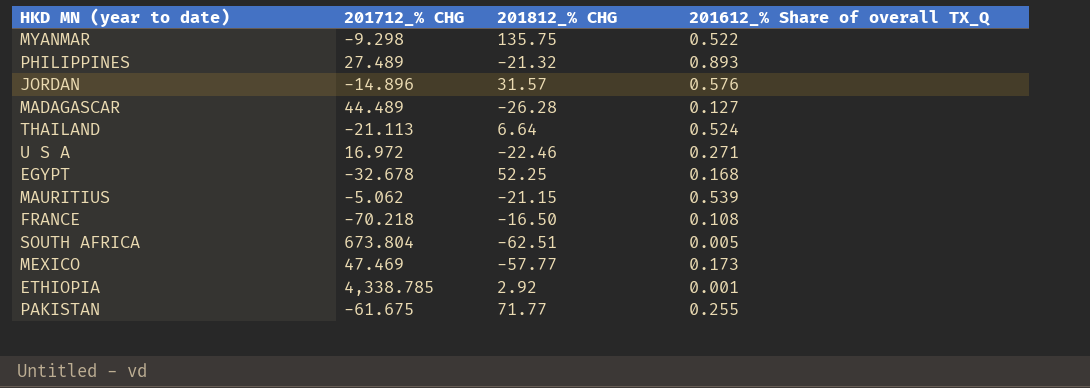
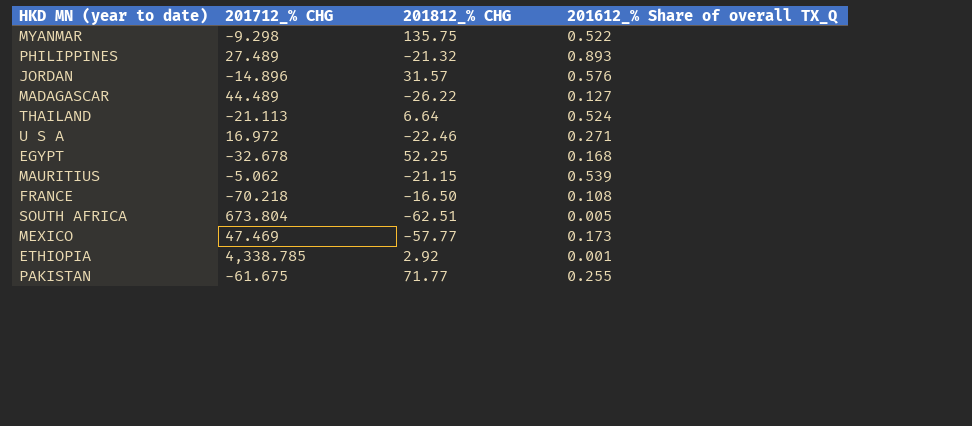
MADAGASCAR | 201812_% CHG: -26.28 -> -26.22

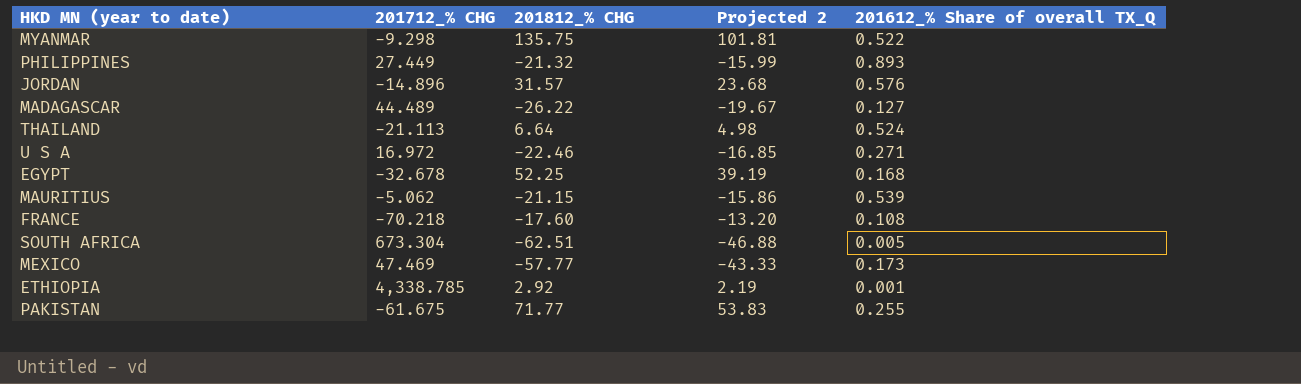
column Projected 2 | formula: none -> [201812_% CHG] * 0.75
PHILIPPINES | 201712_% CHG: 27.489 -> 27.449
FRANCE | 201812_% CHG: -16.50 -> -17.60
SOUTH AFRICA | 201712_% CHG: 673.804 -> 673.304

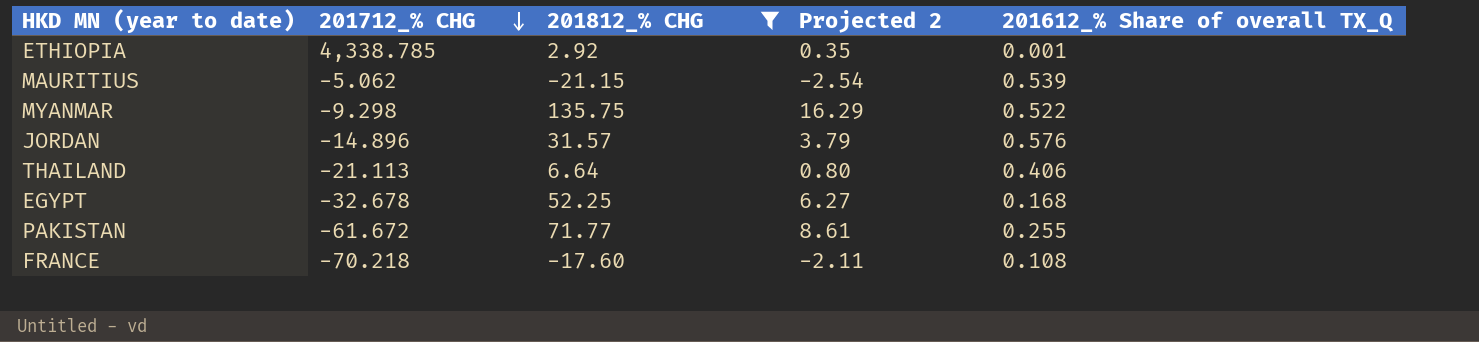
filter: none -> 201812_% CHG >= -21.15
row order: none -> 201712_% CHG descending
column Projected 2 | formula: [201812_% CHG] * 0.75 -> [201812_% CHG] * 0.12
THAILAND | 201612_% Share of overall TX_Q: 0.524 -> 0.406
PAKISTAN | 201712_% CHG: -61.675 -> -61.672

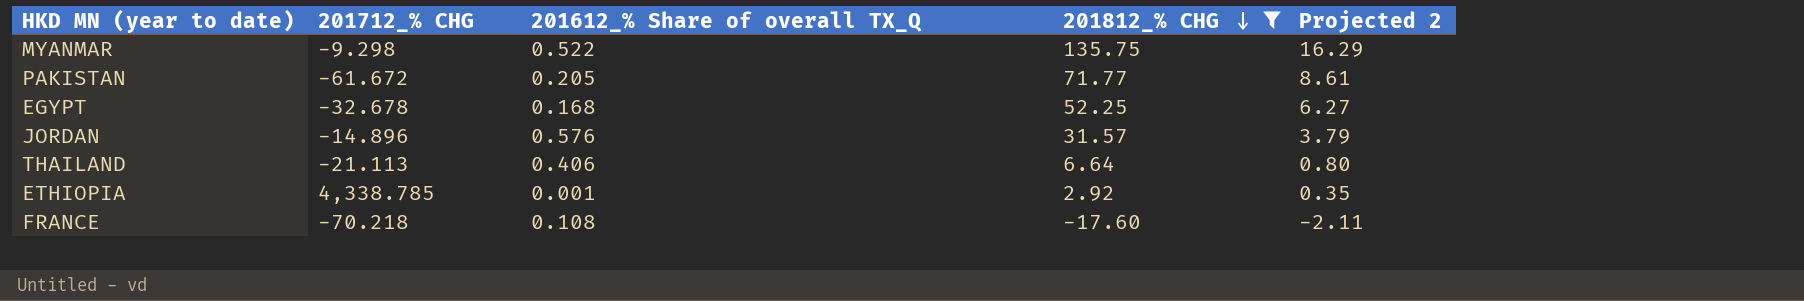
row order: 201712_% CHG descending -> 201812_% CHG descending
column 201612_% Share of overall TX_Q | position: 5 -> 3
row MAURITIUS: -5.062 | -21.15 | -2.54 | 0.539 -> none
PAKISTAN | 201612_% Share of overall TX_Q: 0.255 -> 0.205

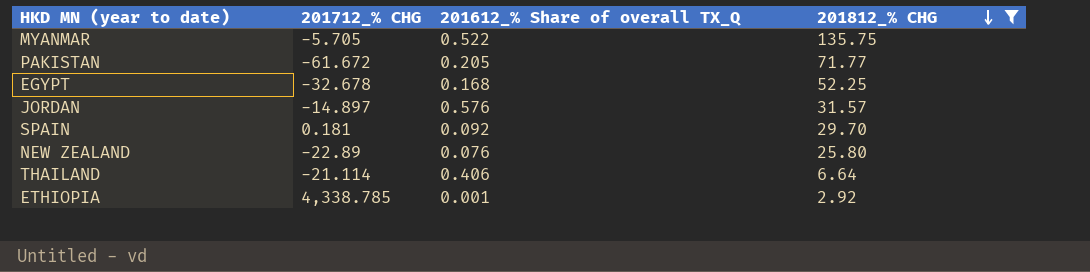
column Projected 2 | formula: [201812_% CHG] * 0.12 -> none
row FRANCE: -70.218 | 0.108 | -17.60 | -2.11 -> none
MYANMAR | 201712_% CHG: -9.298 -> -5.705
JORDAN | 201712_% CHG: -14.896 -> -14.897
row SPAIN: none -> 0.181 | 0.092 | 29.70
row NEW ZEALAND: none -> -22.89 | 0.076 | 25.80
THAILAND | 201712_% CHG: -21.113 -> -21.114

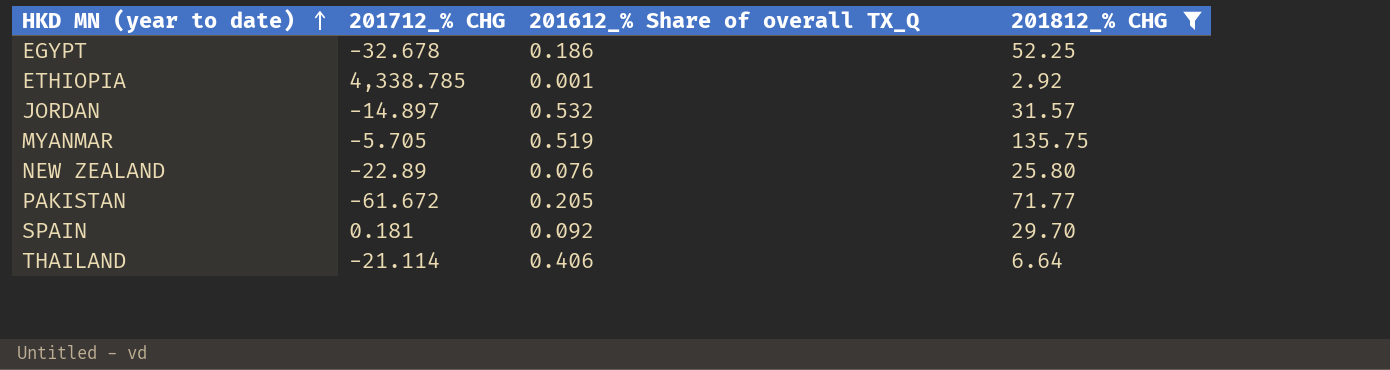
row order: 201812_% CHG descending -> HKD MN (year to date) ascending
EGYPT | 201612_% Share of overall TX_Q: 0.168 -> 0.186
JORDAN | 201612_% Share of overall TX_Q: 0.576 -> 0.532
MYANMAR | 201612_% Share of overall TX_Q: 0.522 -> 0.519

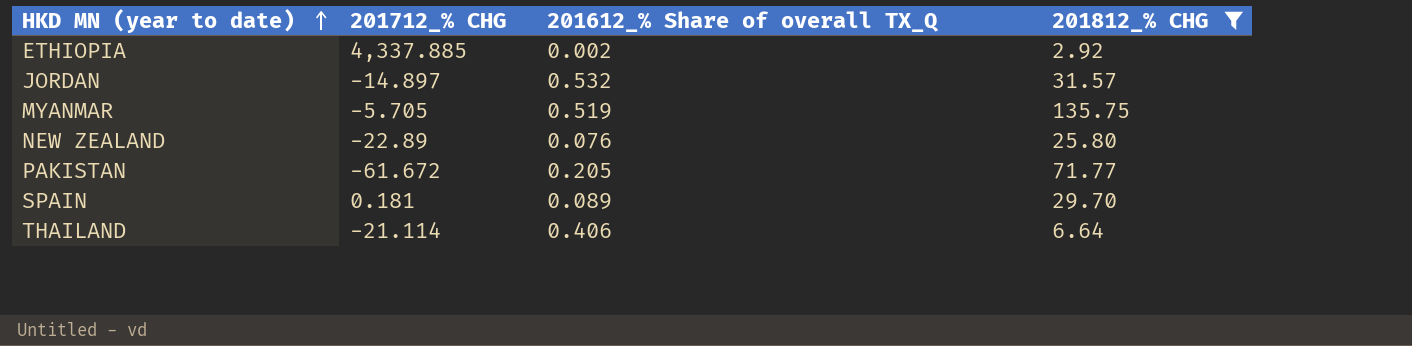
row EGYPT: -32.678 | 0.186 | 52.25 -> none
ETHIOPIA | 201712_% CHG: 4,338.785 -> 4,337.885
ETHIOPIA | 201612_% Share of overall TX_Q: 0.001 -> 0.002
SPAIN | 201612_% Share of overall TX_Q: 0.092 -> 0.089

